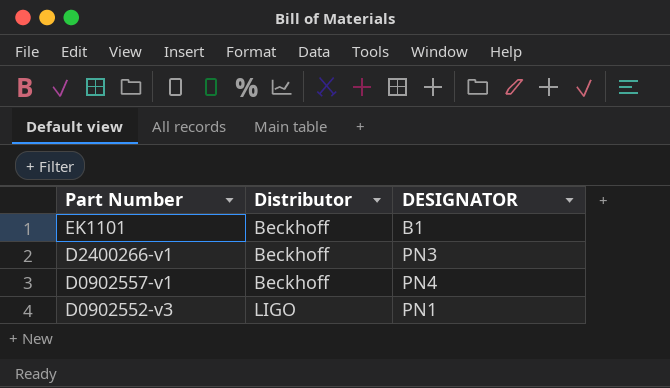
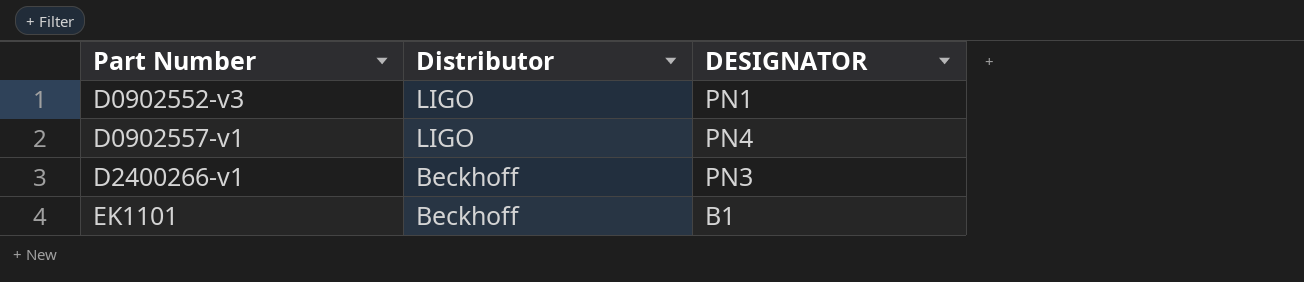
row order: Part Number descending -> Part Number ascending
D0902557-v1 | Distributor: Beckhoff -> LIGO

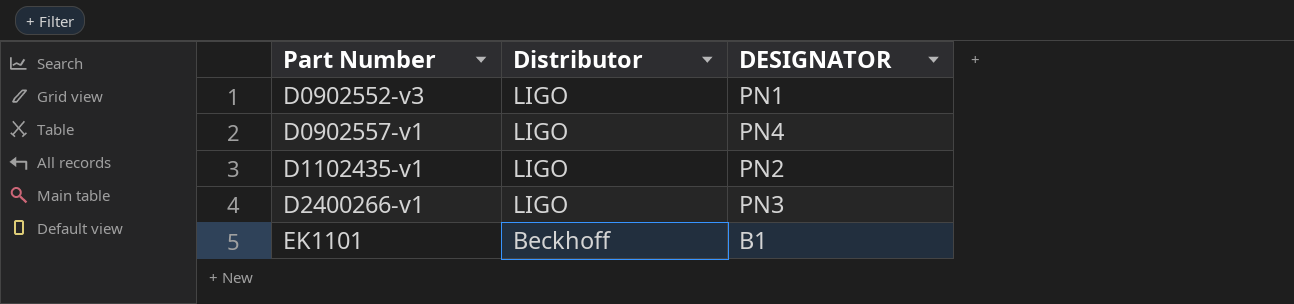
row D1102435-v1: none -> LIGO | PN2
D2400266-v1 | Distributor: Beckhoff -> LIGO

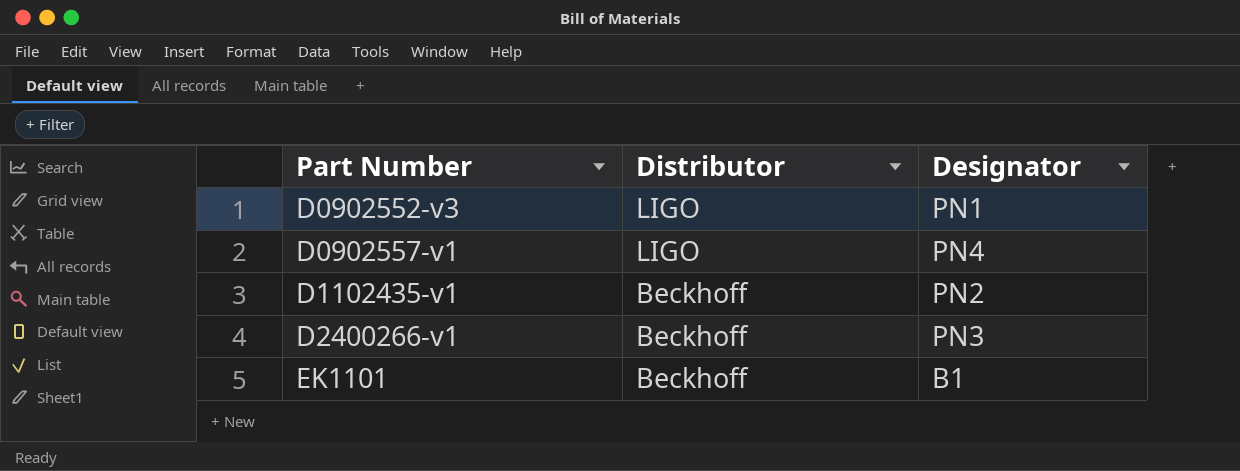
column name: DESIGNATOR -> Designator
D1102435-v1 | Distributor: LIGO -> Beckhoff
D2400266-v1 | Distributor: LIGO -> Beckhoff

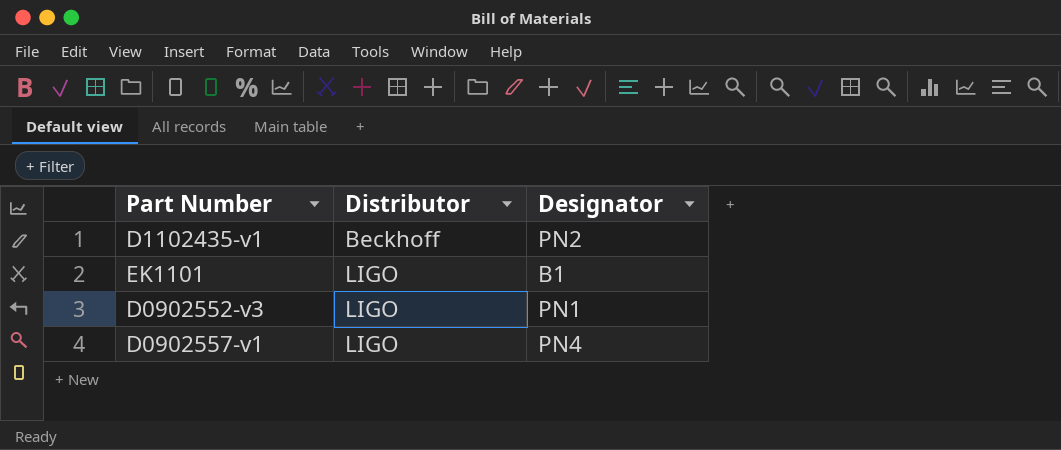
row order: Part Number ascending -> Distributor ascending
row D2400266-v1: Beckhoff | PN3 -> none
EK1101 | Distributor: Beckhoff -> LIGO

